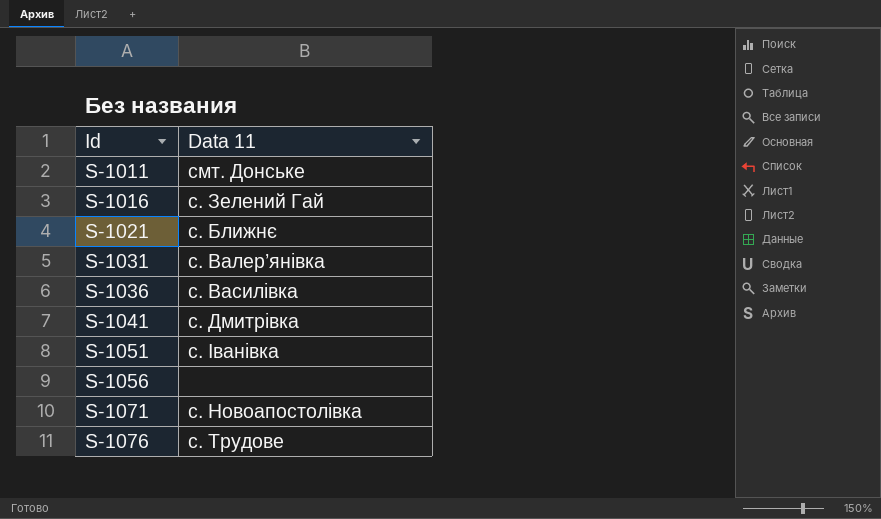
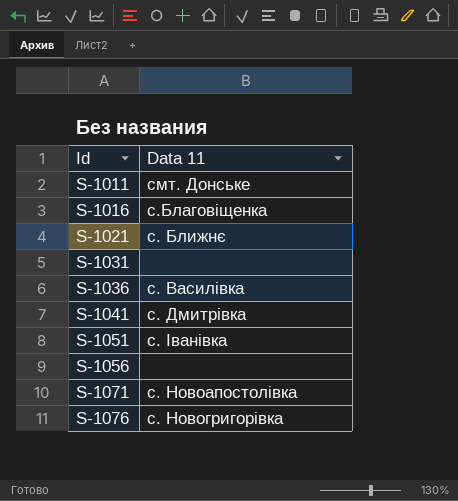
S-1016 | Data 11: с. Зелений Гай -> с.Благовіщенка
S-1031 | Data 11: с. Валер’янівка -> none
S-1076 | Data 11: с. Трудове -> с. Новогригорівка

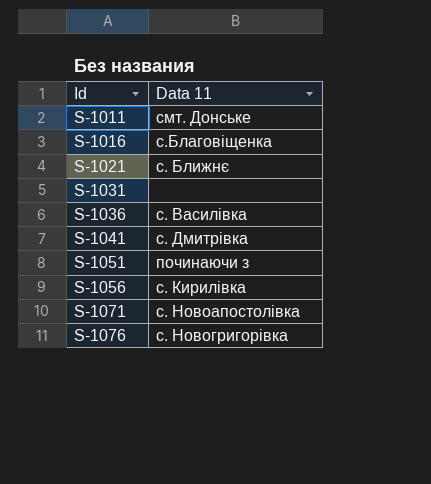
S-1051 | Data 11: с. Іванівка -> починаючи з
S-1056 | Data 11: none -> с. Кирилівка

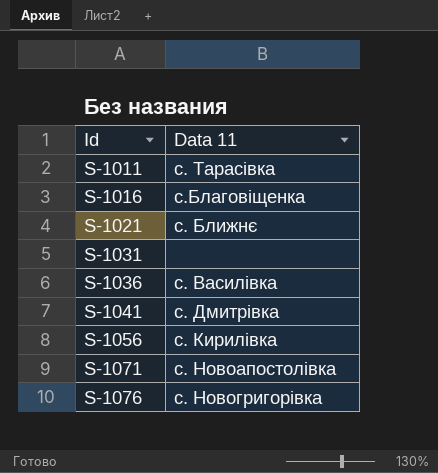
row S-1051: починаючи з -> none
S-1011 | Data 11: смт. Донське -> с. Тарасівка

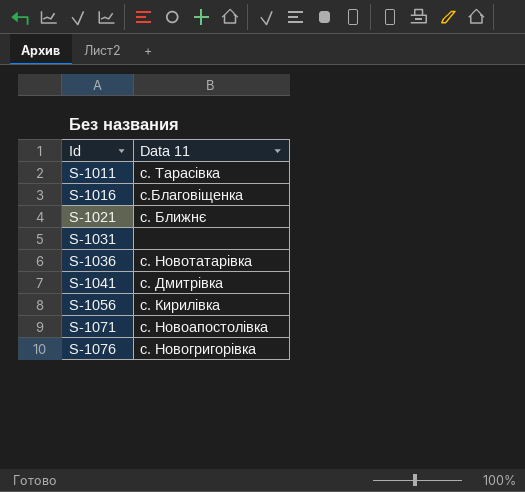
S-1036 | Data 11: с. Василівка -> с. Новотатарівка

